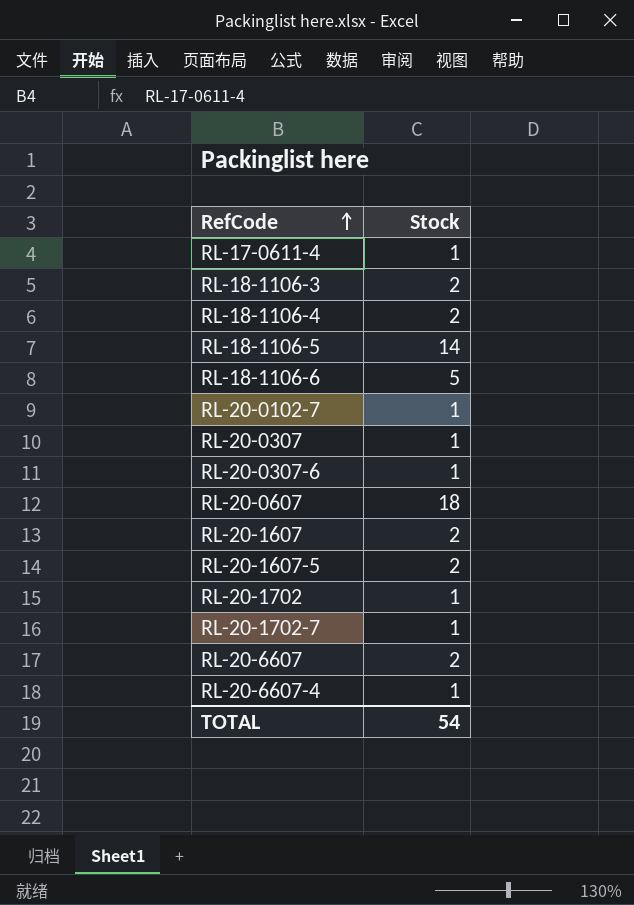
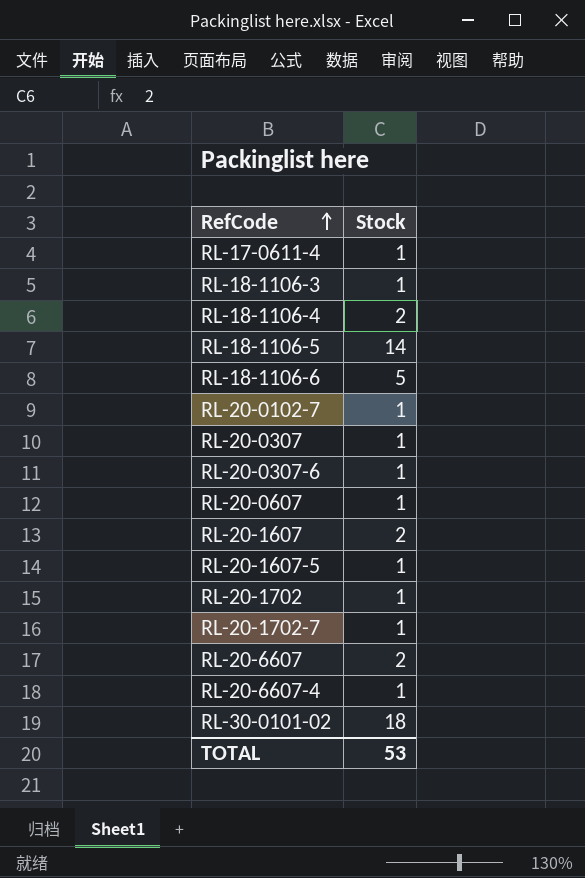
RL-18-1106-3 | Stock: 2 -> 1
RL-20-0607 | Stock: 18 -> 1
RL-20-1607-5 | Stock: 2 -> 1
row RL-30-0101-02: none -> 18
TOTAL | Stock: 54 -> 53

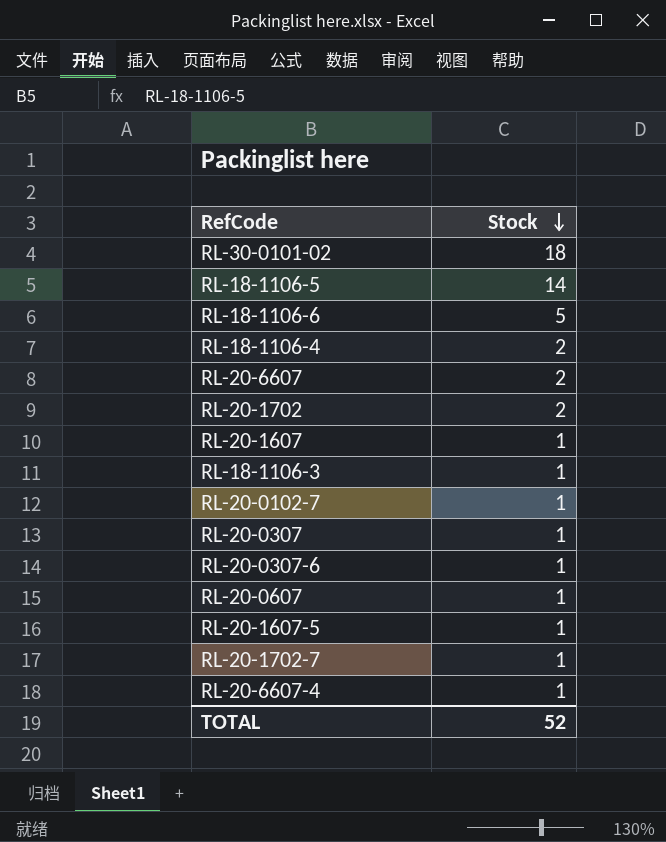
row order: RefCode ascending -> Stock descending
row RL-17-0611-4: 1 -> none
RL-20-1702 | Stock: 1 -> 2
RL-20-1607 | Stock: 2 -> 1
TOTAL | Stock: 53 -> 52

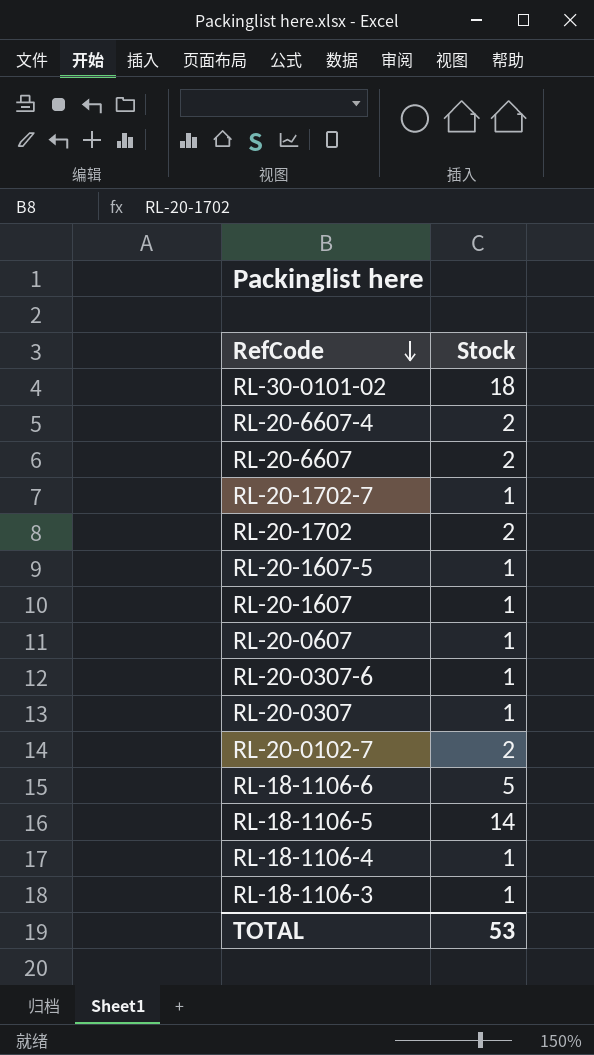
row order: Stock descending -> RefCode descending
RL-20-6607-4 | Stock: 1 -> 2
RL-20-0102-7 | Stock: 1 -> 2
RL-18-1106-4 | Stock: 2 -> 1
TOTAL | Stock: 52 -> 53

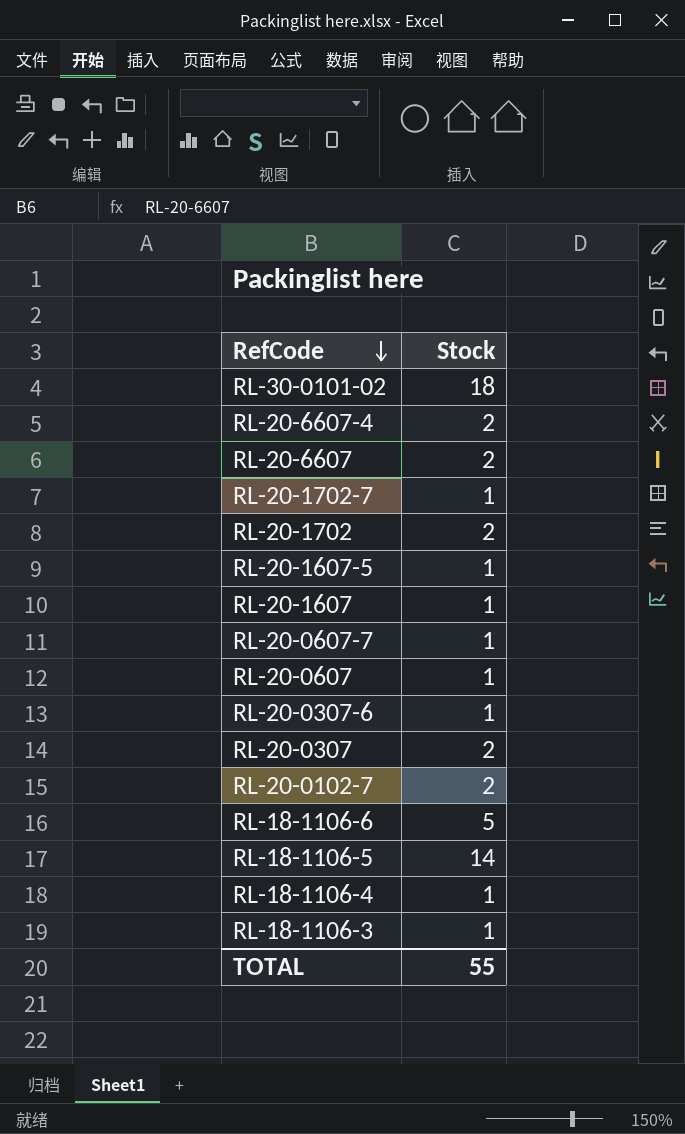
row RL-20-0607-7: none -> 1
RL-20-0307 | Stock: 1 -> 2
TOTAL | Stock: 53 -> 55

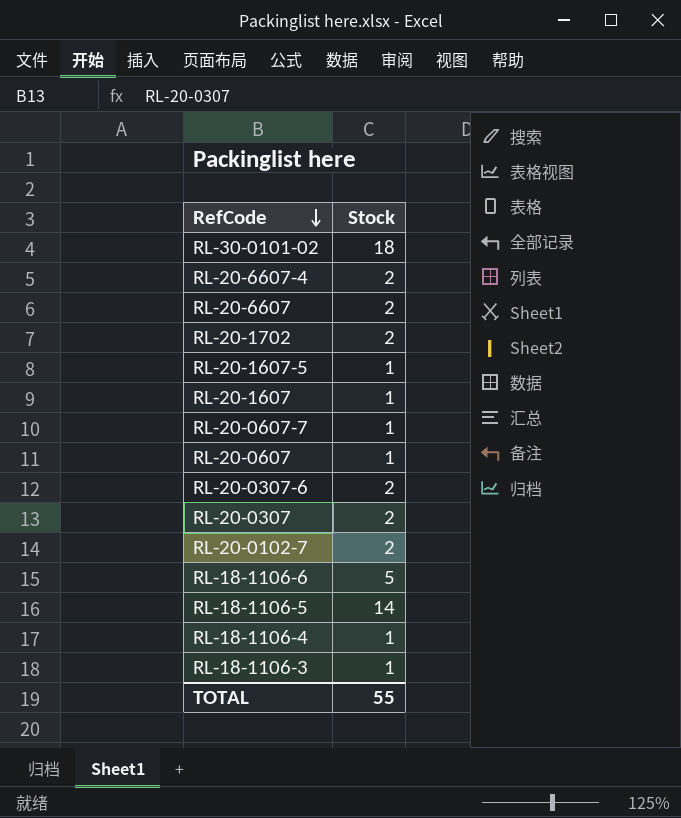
row RL-20-1702-7: 1 -> none
RL-20-0307-6 | Stock: 1 -> 2

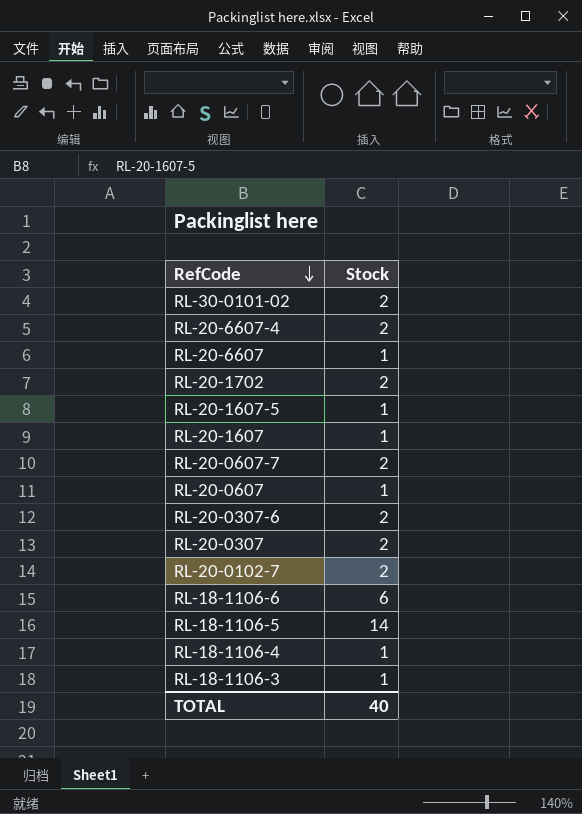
RL-30-0101-02 | Stock: 18 -> 2
RL-20-6607 | Stock: 2 -> 1
RL-20-0607-7 | Stock: 1 -> 2
RL-18-1106-6 | Stock: 5 -> 6
TOTAL | Stock: 55 -> 40

